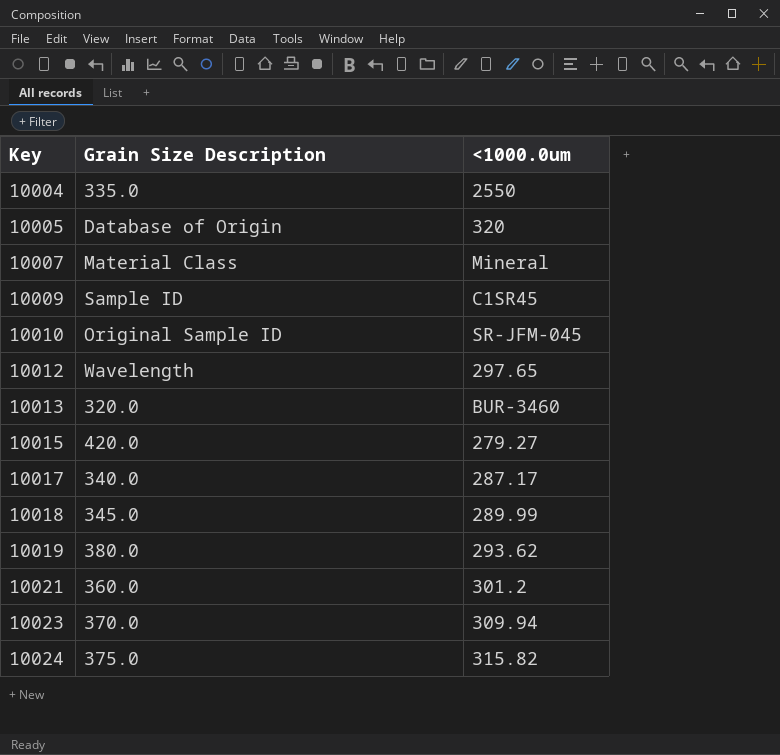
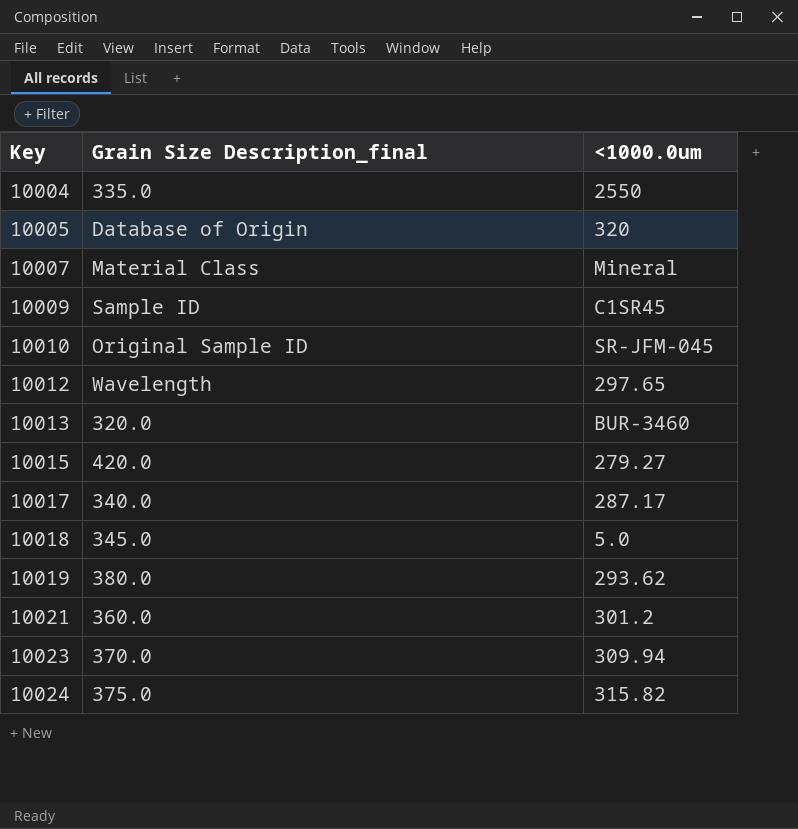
column name: Grain Size Description -> Grain Size Description_final
10018 | <1000.0um: 289.99 -> 5.0

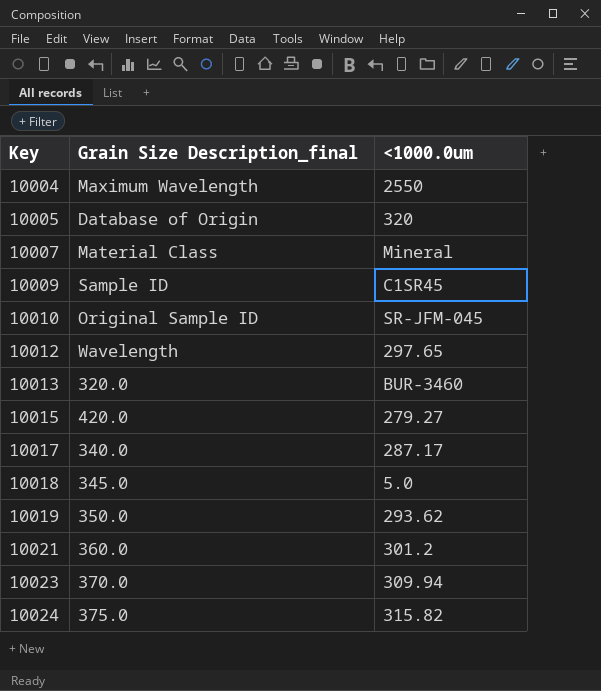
10004 | Grain Size Description_final: 335.0 -> Maximum Wavelength
10019 | Grain Size Description_final: 380.0 -> 350.0

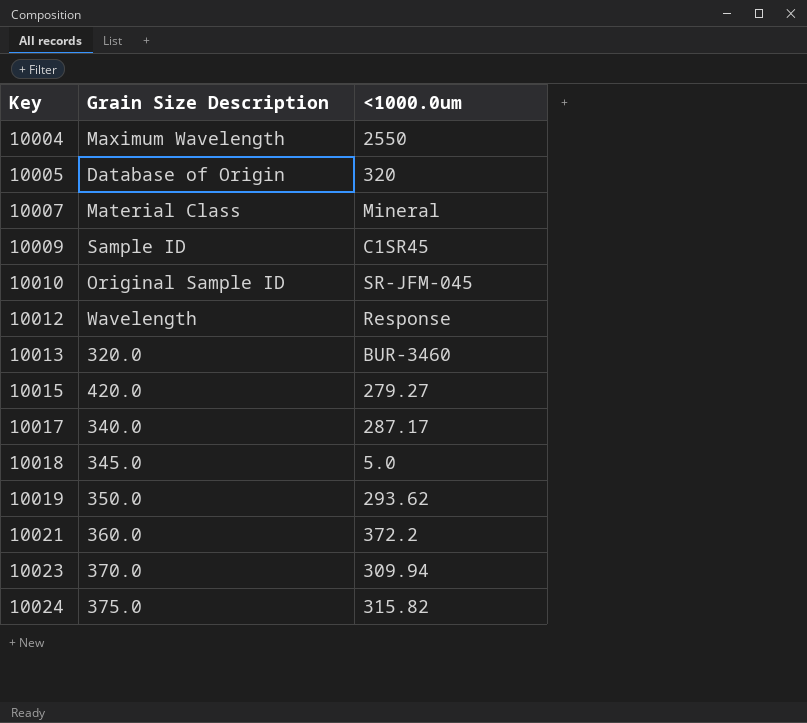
column name: Grain Size Description_final -> Grain Size Description
10012 | <1000.0um: 297.65 -> Response
10021 | <1000.0um: 301.2 -> 372.2

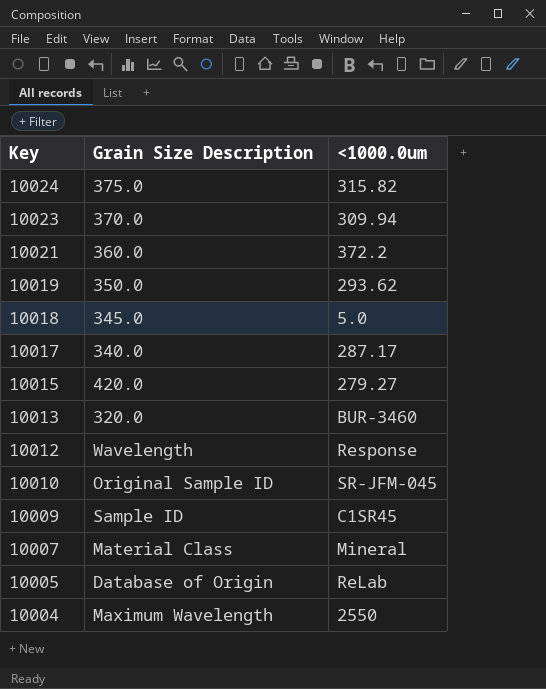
row order: Key ascending -> Key descending
10005 | <1000.0um: 320 -> ReLab

